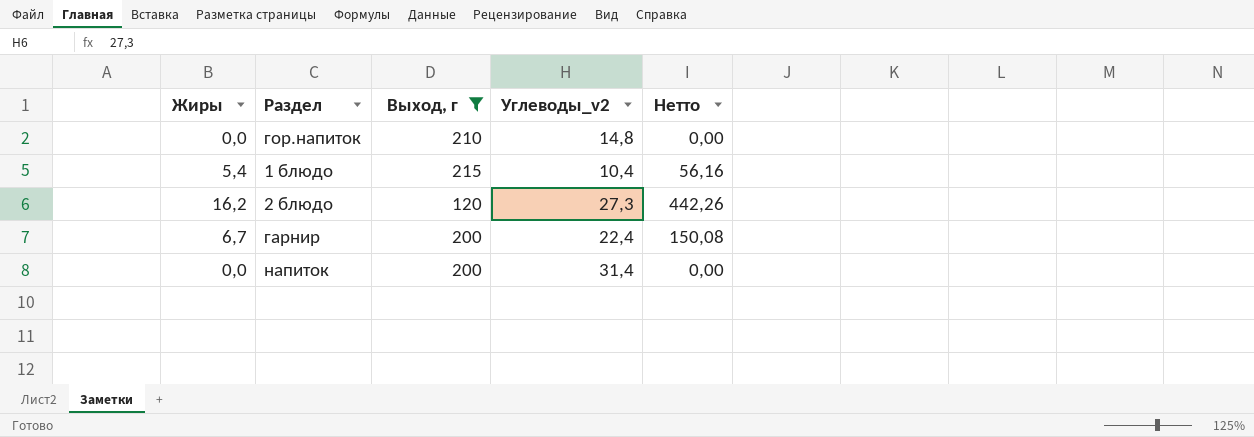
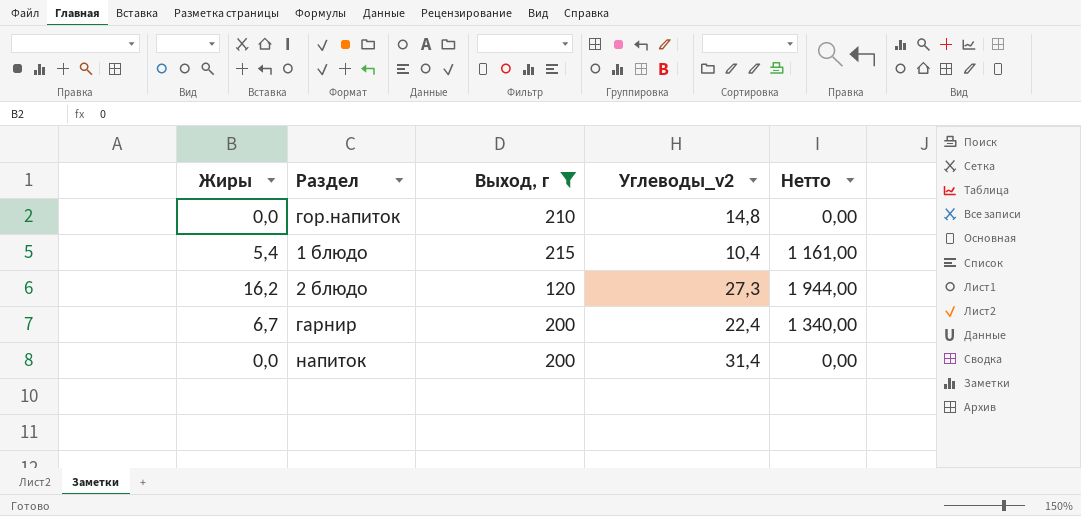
column Нетто | formula: [Жиры] * [Углеводы_v2] -> [Жиры] * [Выход, г]

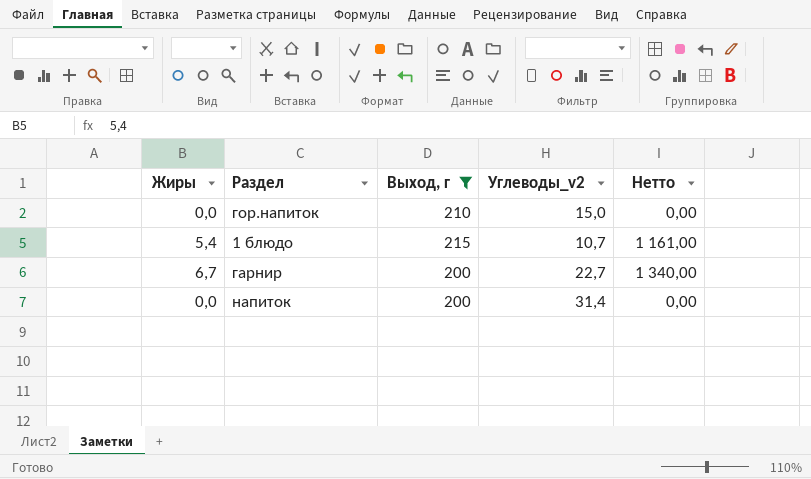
row 2 блюдо: 16,2 | 120 | 27,3 | 1 944,00 -> none
гор.напиток | Углеводы_v2: 14,8 -> 15,0
1 блюдо | Углеводы_v2: 10,4 -> 10,7
гарнир | Углеводы_v2: 22,4 -> 22,7

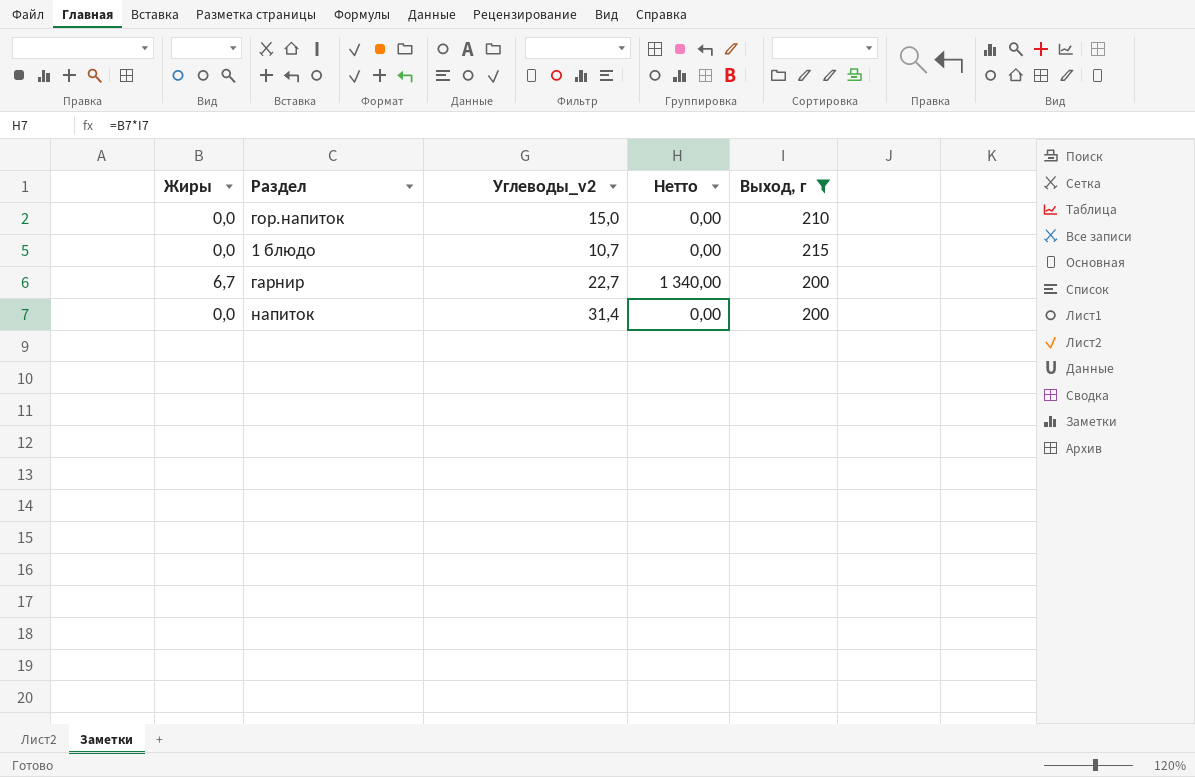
column Выход, г | position: 3 -> 5
1 блюдо | Жиры: 5,4 -> 0,0
1 блюдо | Нетто: 1 161,00 -> 0,00

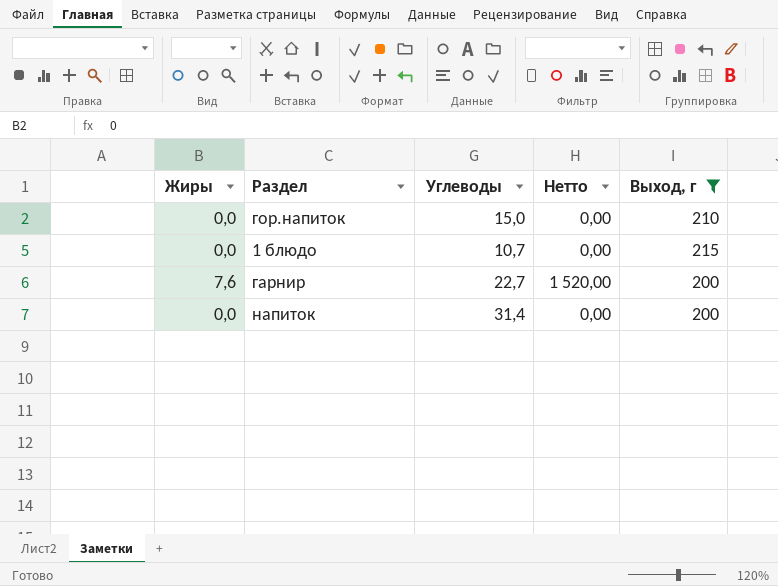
column name: Углеводы_v2 -> Углеводы
гарнир | Жиры: 6,7 -> 7,6
гарнир | Нетто: 1 340,00 -> 1 520,00

